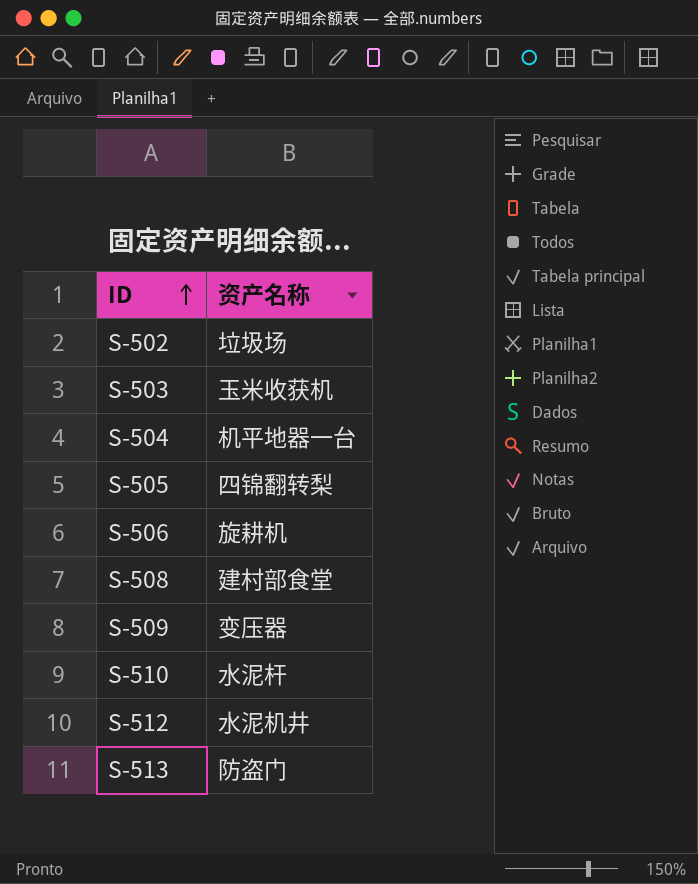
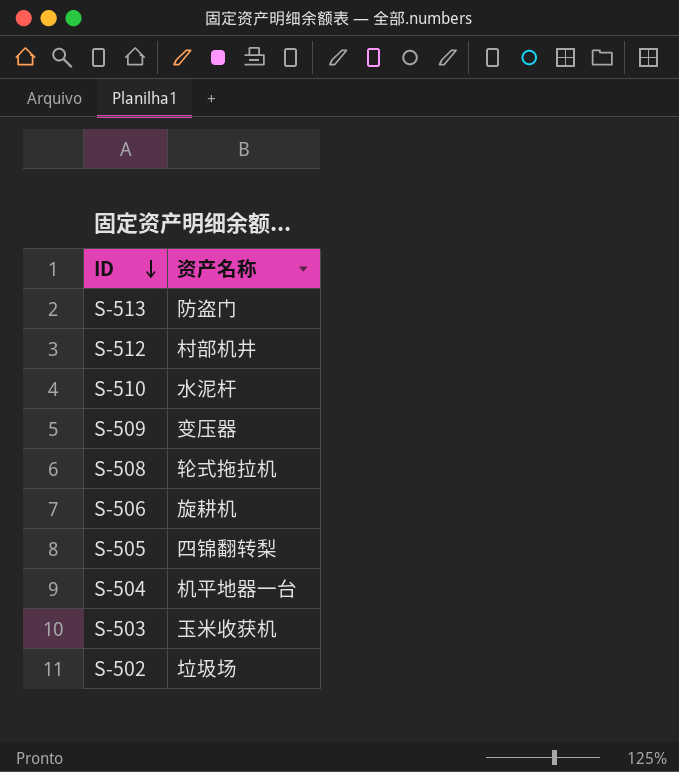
row order: ID ascending -> ID descending
S-512 | 资产名称: 水泥机井 -> 村部机井
S-508 | 资产名称: 建村部食堂 -> 轮式拖拉机

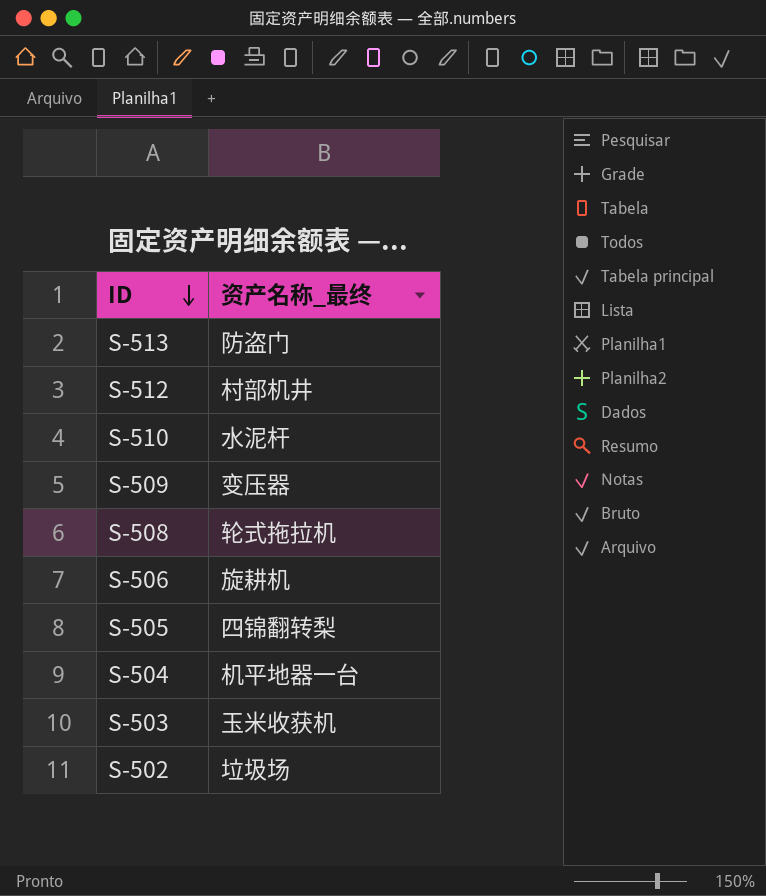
column name: 资产名称 -> 资产名称_最终

